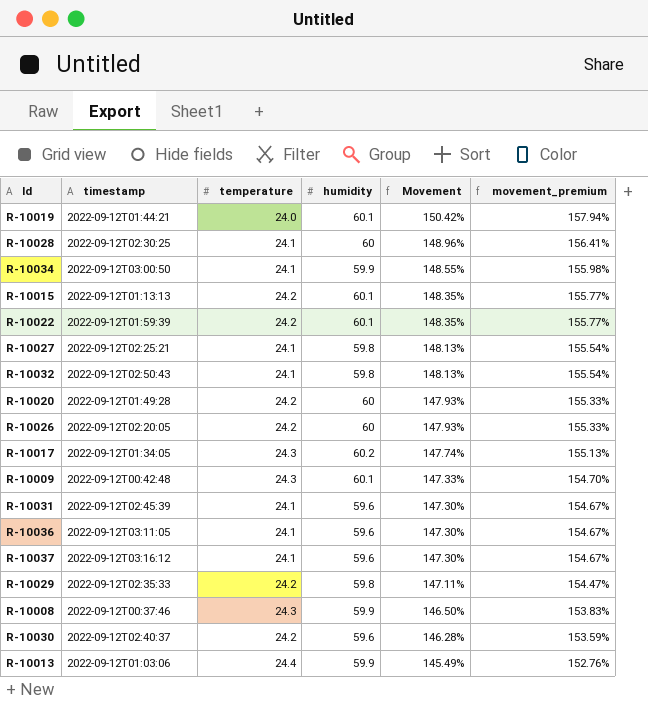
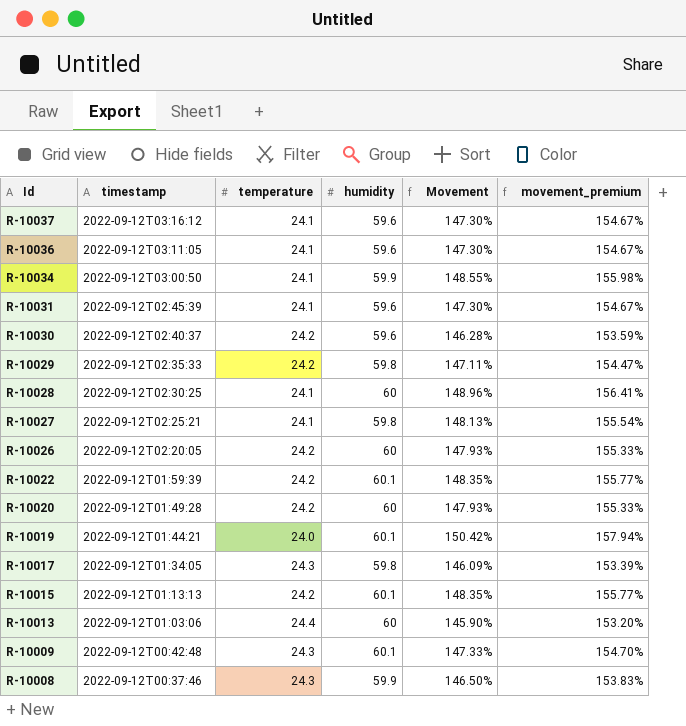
row order: Movement descending -> Id descending
row R-10032: 2022-09-12T02:50:43 | 24.1 | 59.8 | 148.13% | 155.54% -> none
R-10017 | humidity: 60.2 -> 59.8
R-10017 | Movement: 147.74% -> 146.09%
R-10017 | movement_premium: 155.13% -> 153.39%
R-10013 | humidity: 59.9 -> 60
R-10013 | Movement: 145.49% -> 145.90%
R-10013 | movement_premium: 152.76% -> 153.20%

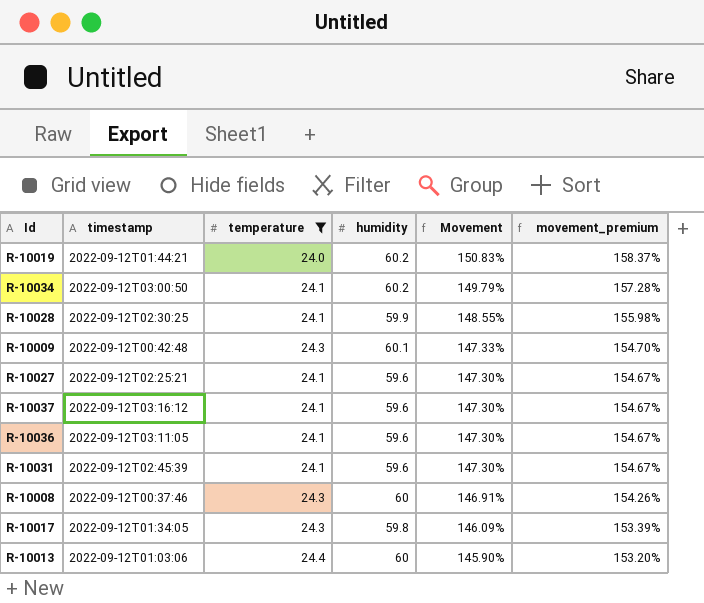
filter: none -> temperature != 24.2
row order: Id descending -> Movement descending
R-10019 | humidity: 60.1 -> 60.2
R-10019 | Movement: 150.42% -> 150.83%
R-10019 | movement_premium: 157.94% -> 158.37%
R-10034 | humidity: 59.9 -> 60.2
R-10034 | Movement: 148.55% -> 149.79%
R-10034 | movement_premium: 155.98% -> 157.28%
R-10028 | humidity: 60 -> 59.9
R-10028 | Movement: 148.96% -> 148.55%
R-10028 | movement_premium: 156.41% -> 155.98%
R-10027 | humidity: 59.8 -> 59.6
R-10027 | Movement: 148.13% -> 147.30%
R-10027 | movement_premium: 155.54% -> 154.67%
R-10008 | humidity: 59.9 -> 60
R-10008 | Movement: 146.50% -> 146.91%
R-10008 | movement_premium: 153.83% -> 154.26%

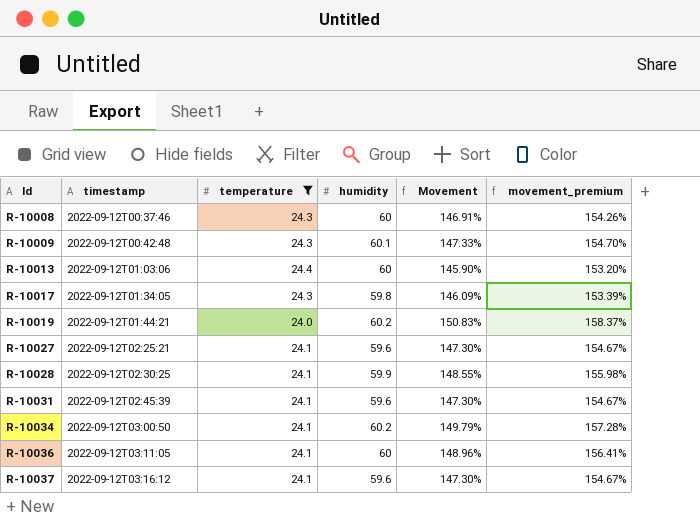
row order: Movement descending -> Id ascending
R-10036 | humidity: 59.6 -> 60
R-10036 | Movement: 147.30% -> 148.96%
R-10036 | movement_premium: 154.67% -> 156.41%

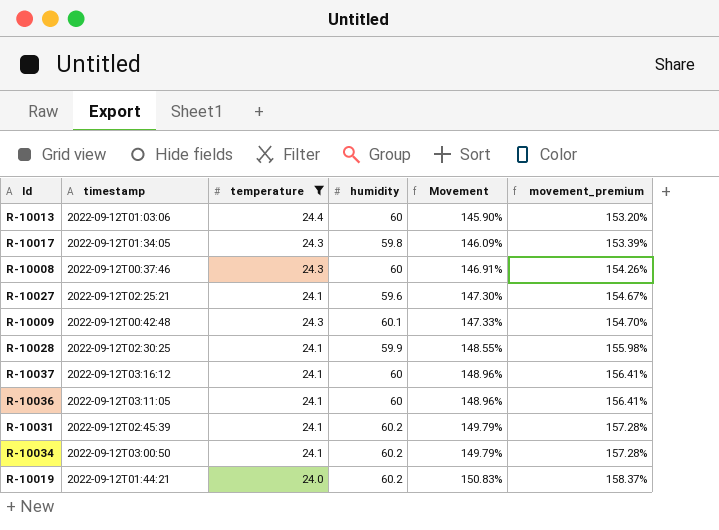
row order: Id ascending -> Movement ascending
R-10037 | humidity: 59.6 -> 60
R-10037 | Movement: 147.30% -> 148.96%
R-10037 | movement_premium: 154.67% -> 156.41%
R-10031 | humidity: 59.6 -> 60.2
R-10031 | Movement: 147.30% -> 149.79%
R-10031 | movement_premium: 154.67% -> 157.28%

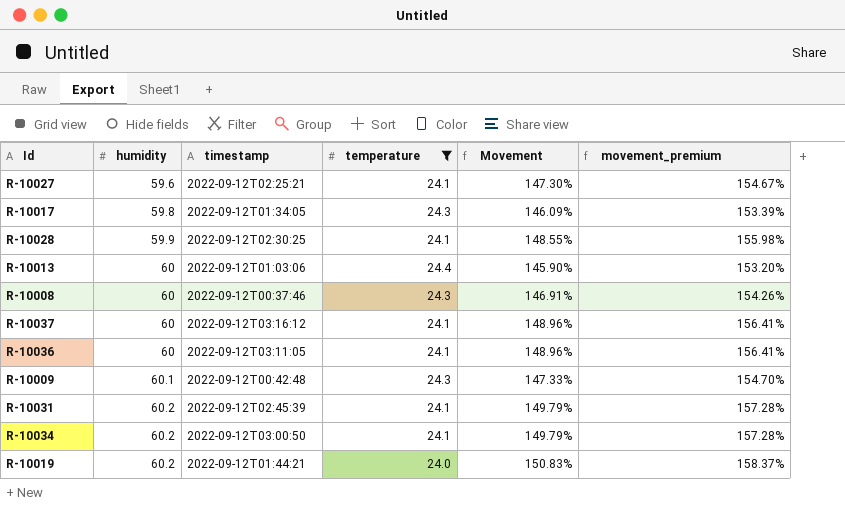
row order: Movement ascending -> humidity ascending
column humidity | position: 4 -> 2

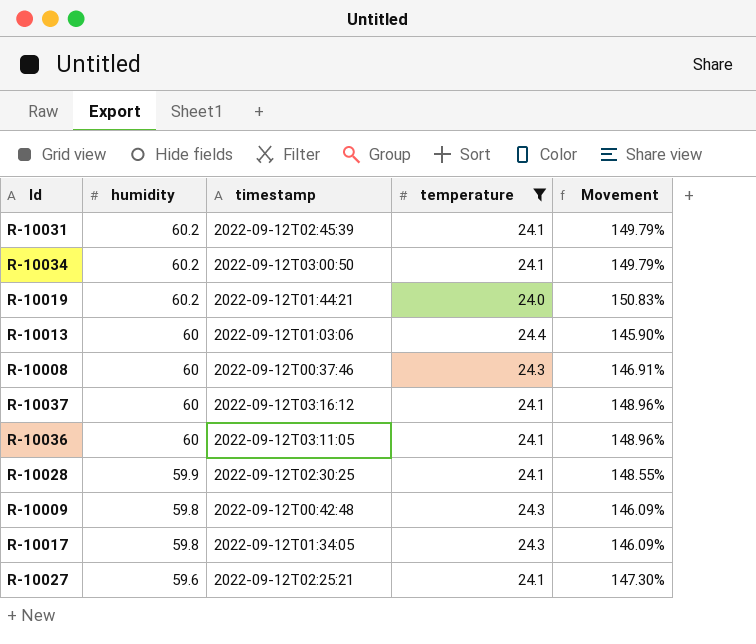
row order: humidity ascending -> humidity descending
column movement_premium | formula: [Movement] * 1.05 -> none
R-10009 | humidity: 60.1 -> 59.8
R-10009 | Movement: 147.33% -> 146.09%

